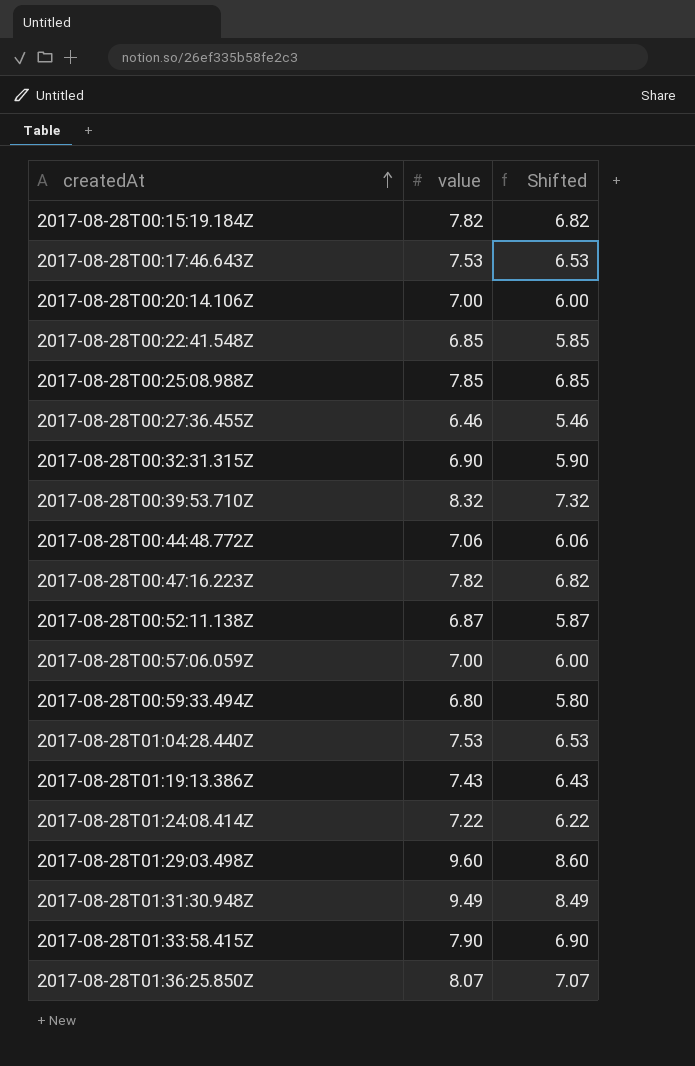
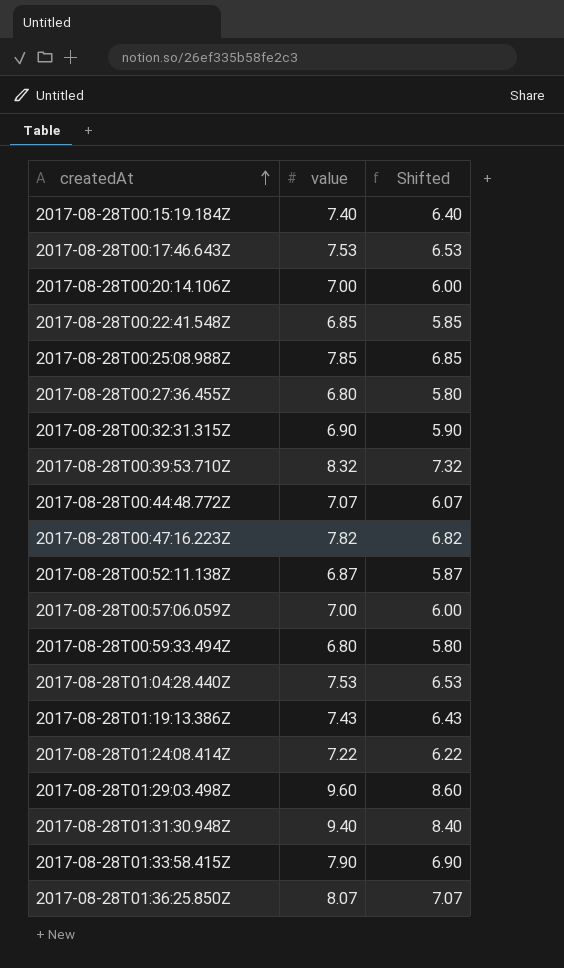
2017-08-28T00:15:19.184Z | value: 7.82 -> 7.40
2017-08-28T00:15:19.184Z | Shifted: 6.82 -> 6.40
2017-08-28T00:27:36.455Z | value: 6.46 -> 6.80
2017-08-28T00:27:36.455Z | Shifted: 5.46 -> 5.80
2017-08-28T00:44:48.772Z | value: 7.06 -> 7.07
2017-08-28T00:44:48.772Z | Shifted: 6.06 -> 6.07
2017-08-28T01:31:30.948Z | value: 9.49 -> 9.40
2017-08-28T01:31:30.948Z | Shifted: 8.49 -> 8.40

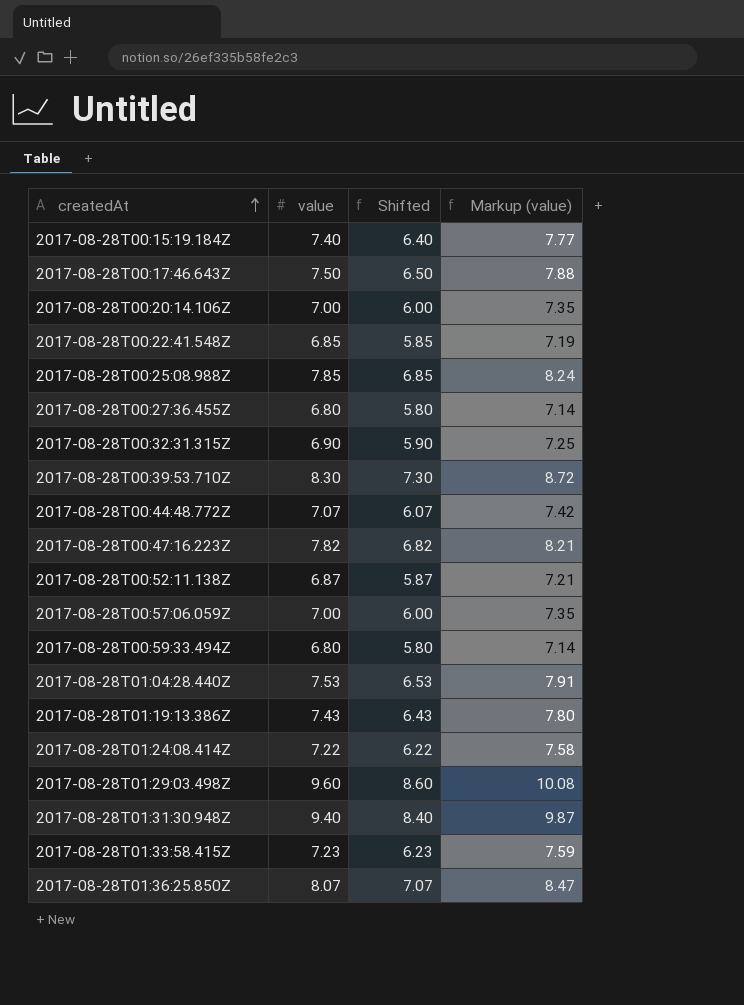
column Markup (value) | formula: none -> [value] * 1.05
2017-08-28T00:17:46.643Z | value: 7.53 -> 7.50
2017-08-28T00:17:46.643Z | Shifted: 6.53 -> 6.50
2017-08-28T00:39:53.710Z | value: 8.32 -> 8.30
2017-08-28T00:39:53.710Z | Shifted: 7.32 -> 7.30
2017-08-28T01:33:58.415Z | value: 7.90 -> 7.23
2017-08-28T01:33:58.415Z | Shifted: 6.90 -> 6.23

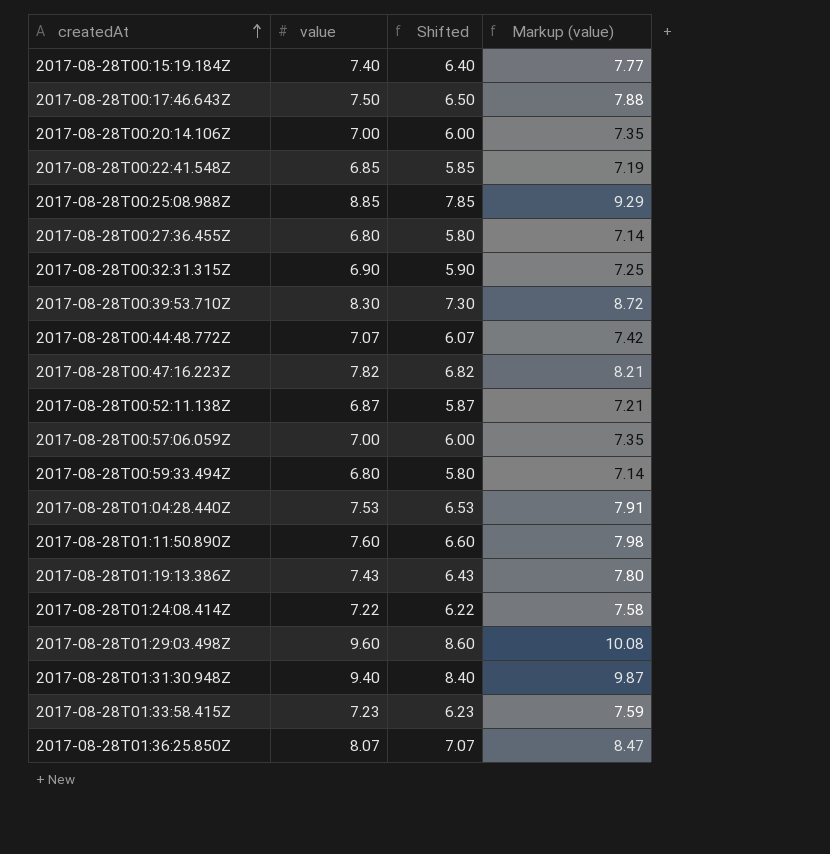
2017-08-28T00:25:08.988Z | value: 7.85 -> 8.85
2017-08-28T00:25:08.988Z | Shifted: 6.85 -> 7.85
2017-08-28T00:25:08.988Z | Markup (value): 8.24 -> 9.29
row 2017-08-28T01:11:50.890Z: none -> 7.60 | 6.60 | 7.98

